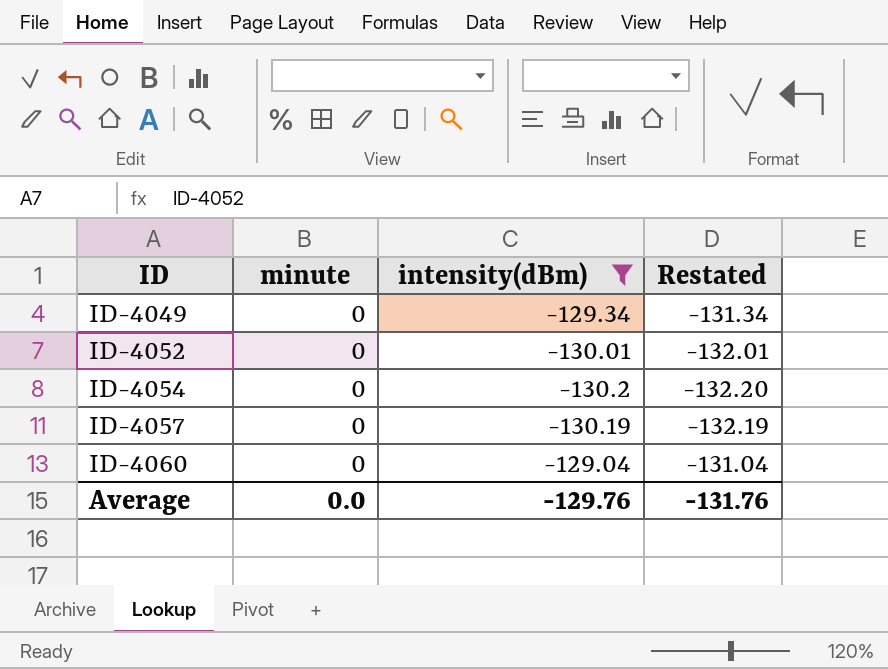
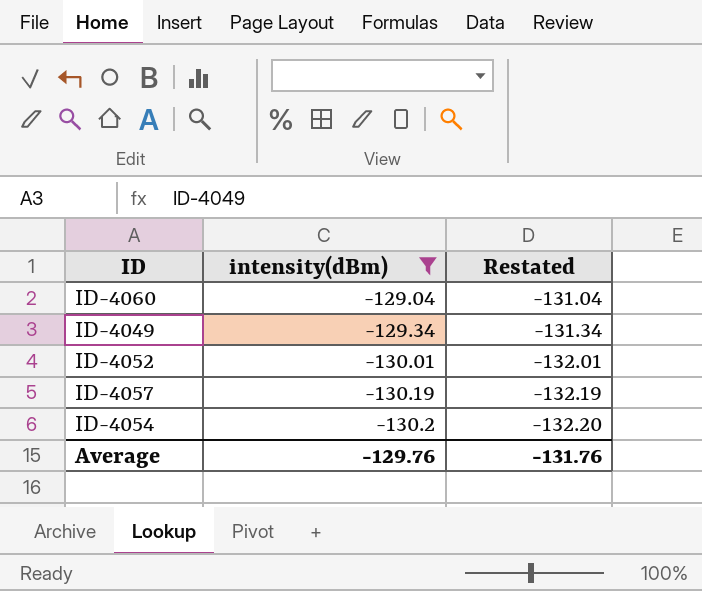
row order: ID ascending -> intensity(dBm) descending
column minute | position: 2 -> none

